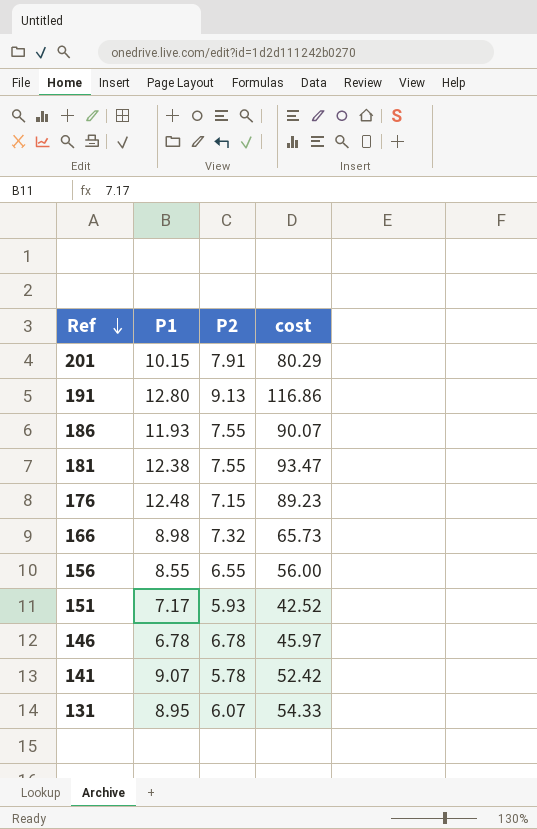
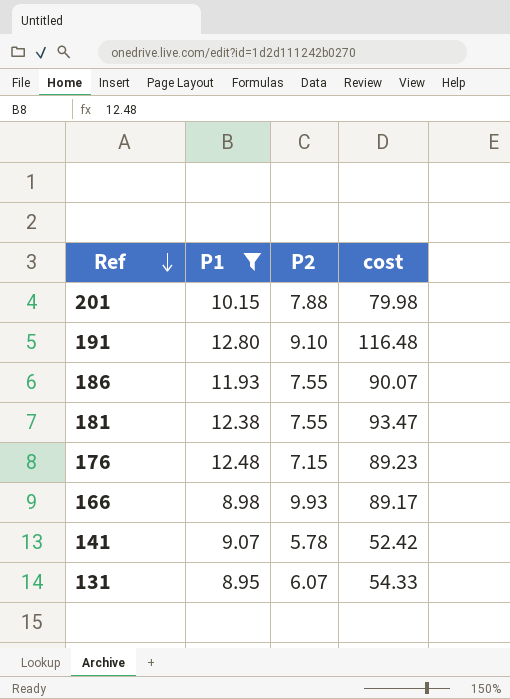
filter: none -> P1 >= 8.95
201 | P2: 7.91 -> 7.88
201 | cost: 80.29 -> 79.98
191 | P2: 9.13 -> 9.10
191 | cost: 116.86 -> 116.48
166 | P2: 7.32 -> 9.93
166 | cost: 65.73 -> 89.17

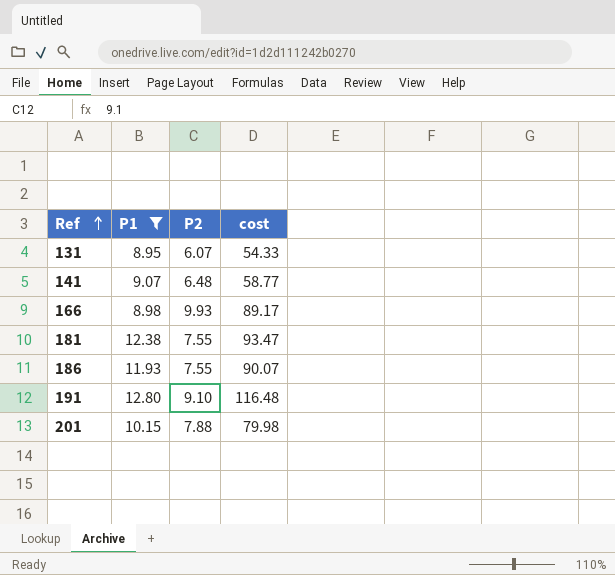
row order: Ref descending -> Ref ascending
row 176: 12.48 | 7.15 | 89.23 -> none
141 | P2: 5.78 -> 6.48
141 | cost: 52.42 -> 58.77

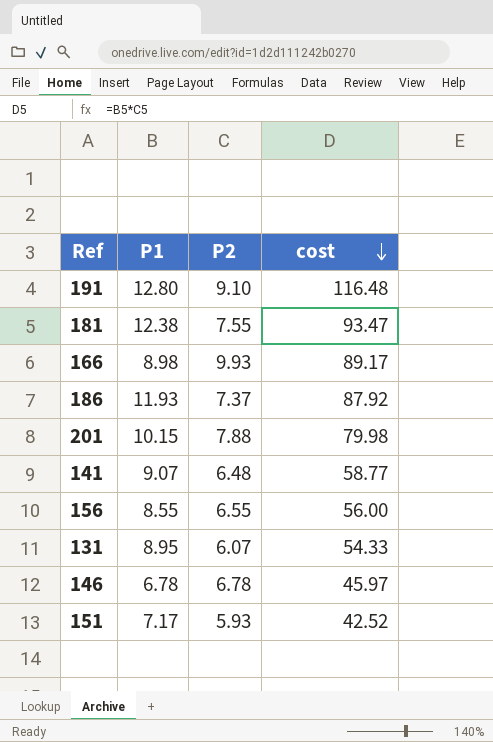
filter: P1 >= 8.95 -> none
row order: Ref ascending -> cost descending
186 | P2: 7.55 -> 7.37
186 | cost: 90.07 -> 87.92

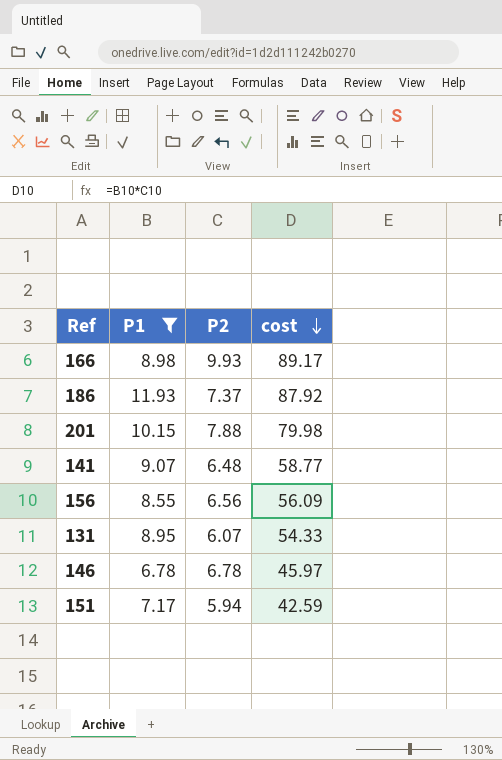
filter: none -> P1 <= 11.93
156 | P2: 6.55 -> 6.56
156 | cost: 56.00 -> 56.09
151 | P2: 5.93 -> 5.94
151 | cost: 42.52 -> 42.59

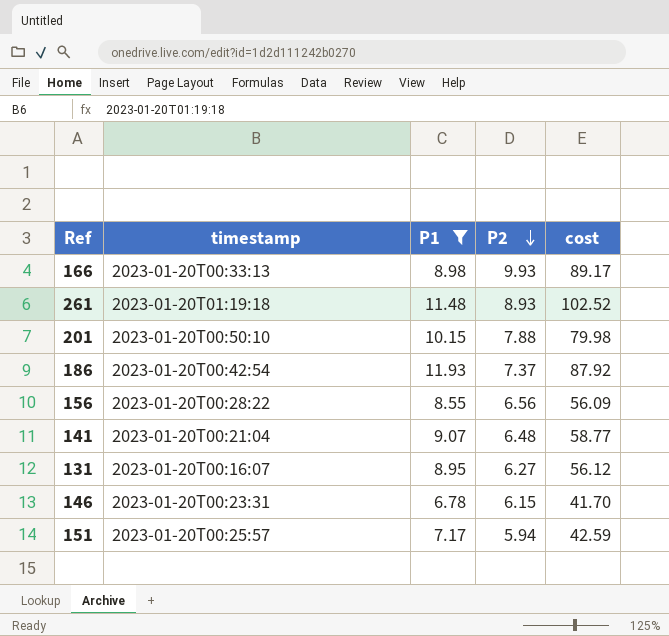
row order: cost descending -> P2 descending
column timestamp | position: none -> 2
row 261: none -> 2023-01-20T01:19:18 | 11.48 | 8.93 | 102.52
131 | P2: 6.07 -> 6.27
131 | cost: 54.33 -> 56.12
146 | P2: 6.78 -> 6.15
146 | cost: 45.97 -> 41.70

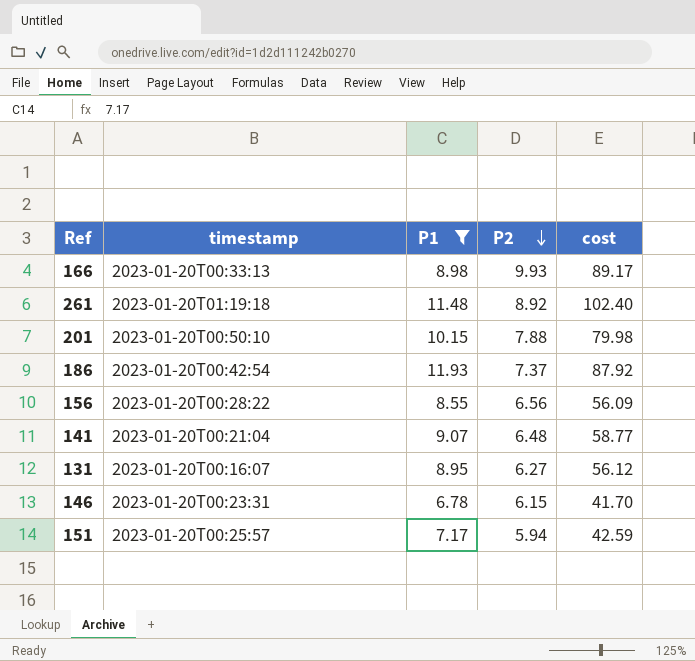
261 | P2: 8.93 -> 8.92
261 | cost: 102.52 -> 102.40

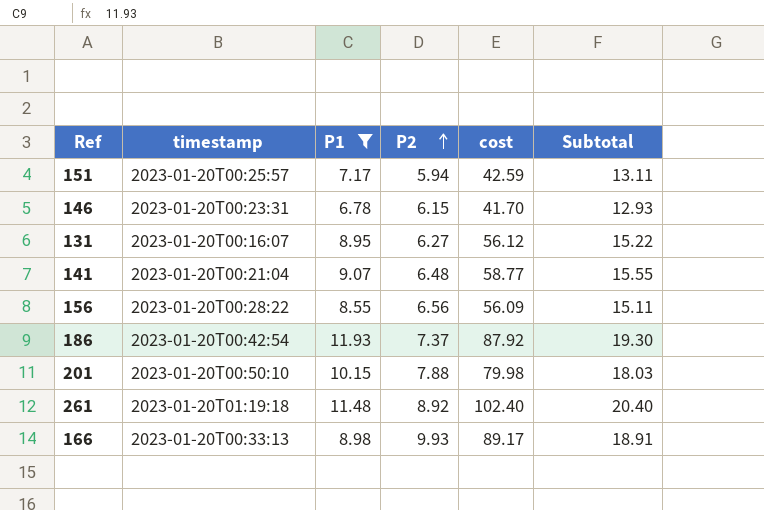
row order: P2 descending -> P2 ascending
column Subtotal | formula: none -> [P1] + [P2]

